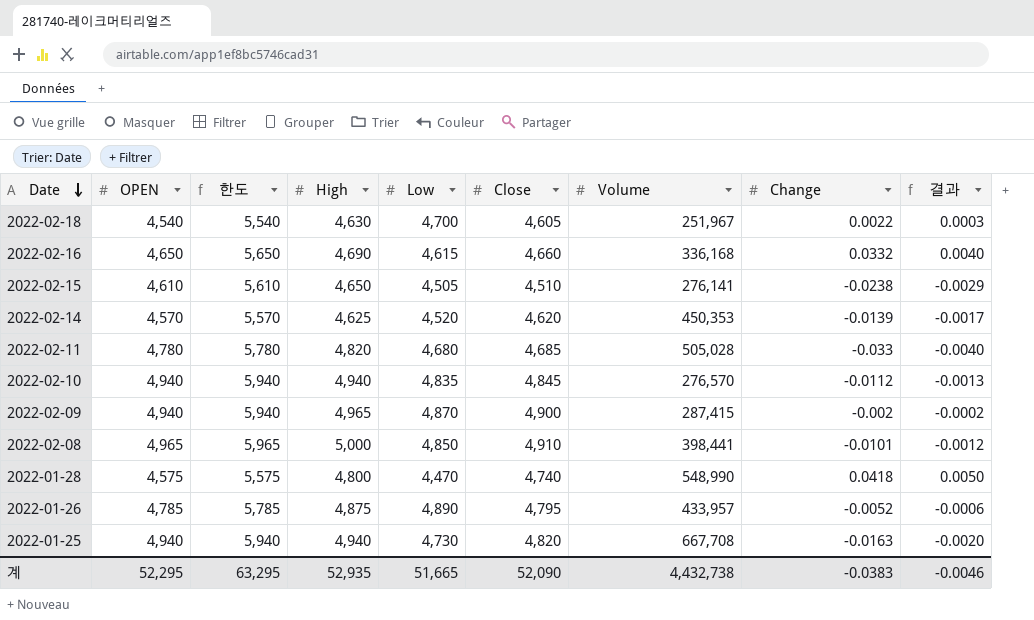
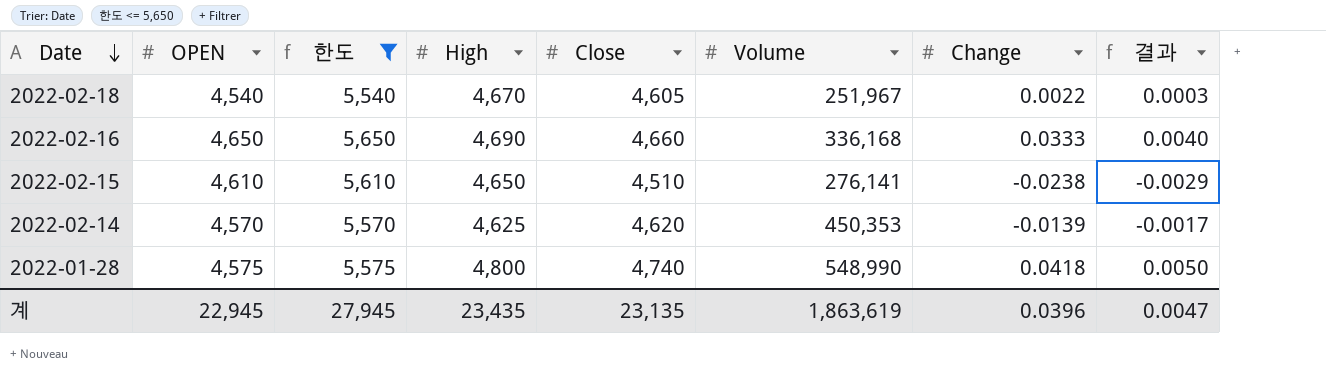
filter: none -> 한도 <= 5,650
column Low | position: 5 -> none
2022-02-18 | High: 4,630 -> 4,670
2022-02-16 | Change: 0.0332 -> 0.0333
계 | OPEN: 52,295 -> 22,945
계 | 한도: 63,295 -> 27,945
계 | High: 52,935 -> 23,435
계 | Close: 52,090 -> 23,135
계 | Volume: 4,432,738 -> 1,863,619
계 | Change: -0.0383 -> 0.0396
계 | 결과: -0.0046 -> 0.0047

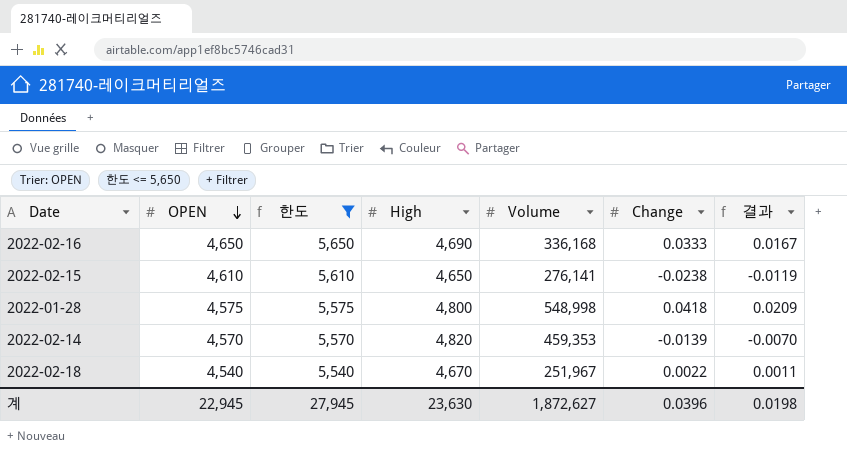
row order: Date descending -> OPEN descending
column Close | position: 5 -> none
column 결과 | formula: [Change] * 0.12 -> [Change] * 0.5
2022-01-28 | Volume: 548,990 -> 548,998
2022-02-14 | High: 4,625 -> 4,820
2022-02-14 | Volume: 450,353 -> 459,353
계 | High: 23,435 -> 23,630
계 | Volume: 1,863,619 -> 1,872,627
계 | 결과: 0.0047 -> 0.0198

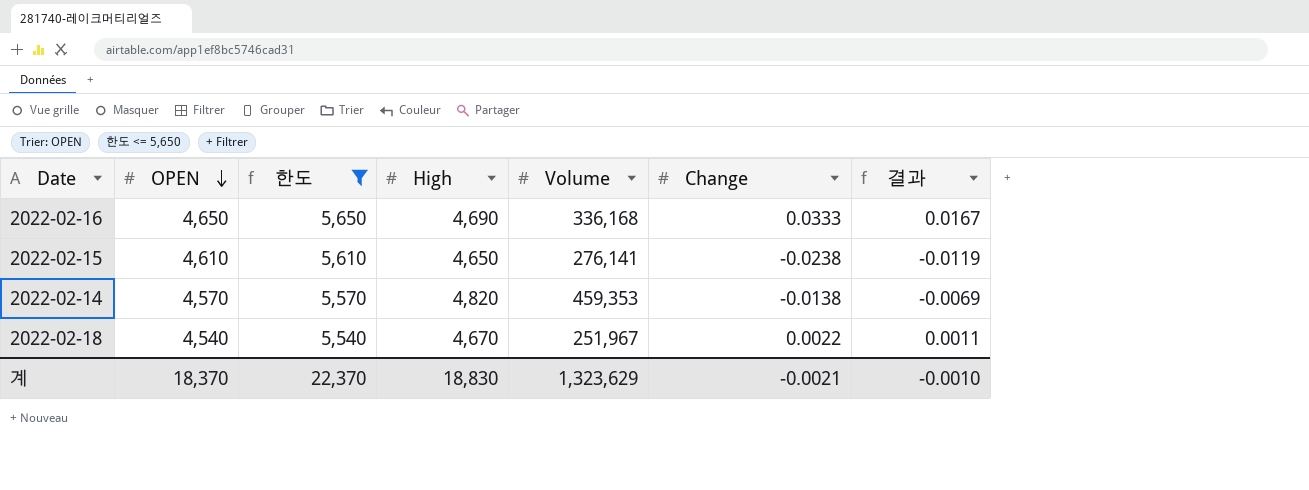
row 2022-01-28: 4,575 | 5,575 | 4,800 | 548,998 | 0.0418 | 0.0209 -> none
2022-02-14 | Change: -0.0139 -> -0.0138
2022-02-14 | 결과: -0.0070 -> -0.0069
계 | OPEN: 22,945 -> 18,370
계 | 한도: 27,945 -> 22,370
계 | High: 23,630 -> 18,830
계 | Volume: 1,872,627 -> 1,323,629
계 | Change: 0.0396 -> -0.0021
계 | 결과: 0.0198 -> -0.0010

